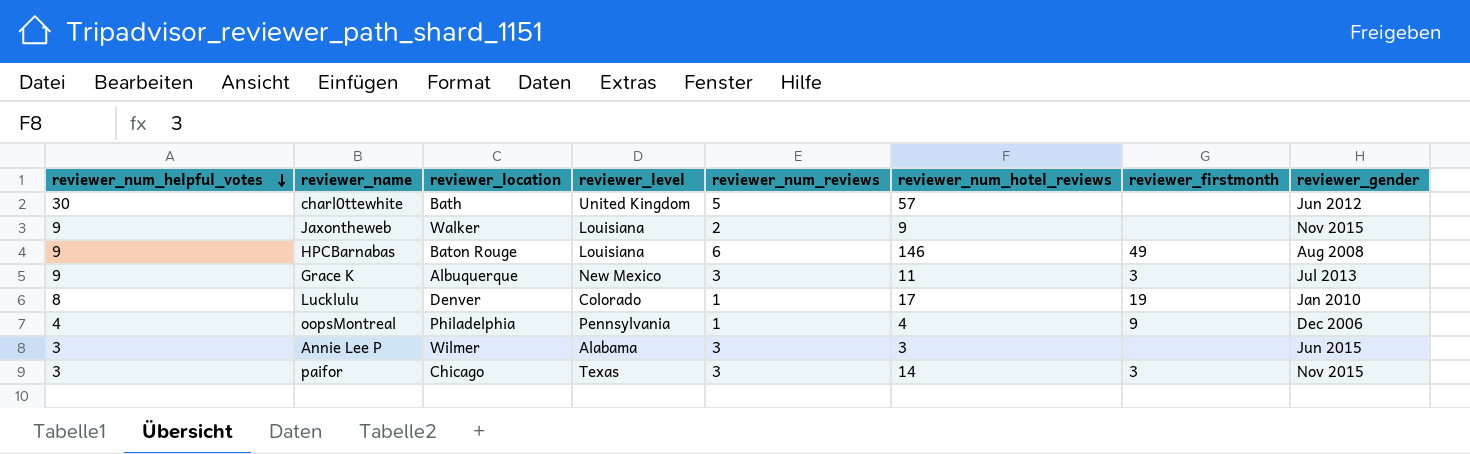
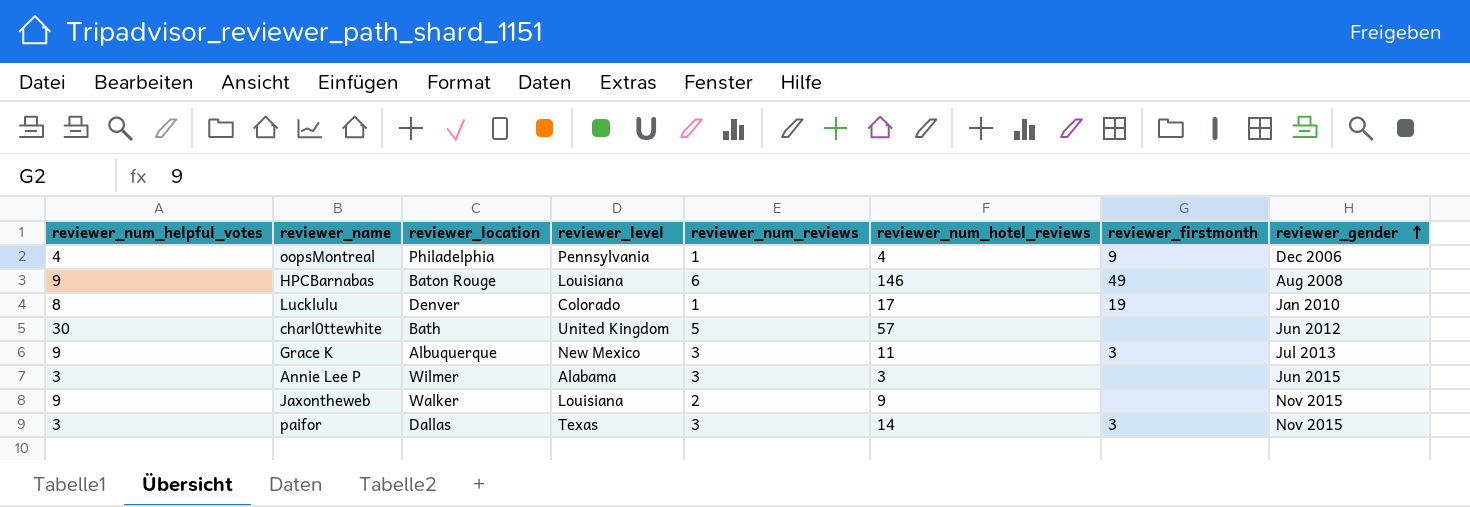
row order: reviewer_num_helpful_votes descending -> reviewer_gender ascending
paifor | reviewer_location: Chicago -> Dallas

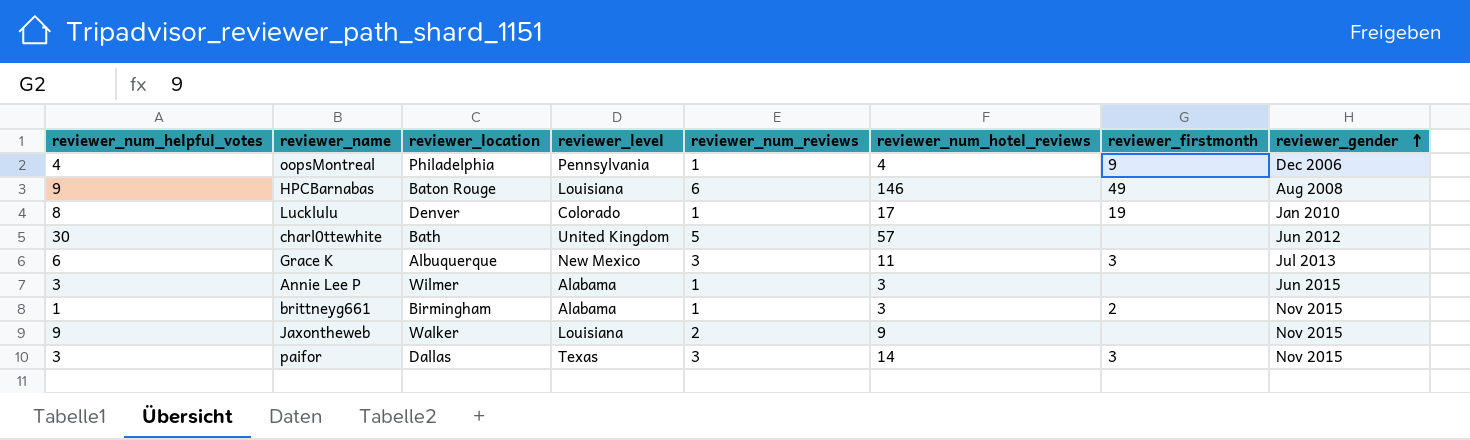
Grace K | reviewer_num_helpful_votes: 9 -> 6
Annie Lee P | reviewer_num_reviews: 3 -> 1
row brittneyg661: none -> 1 | Birmingham | Alabama | 1 | 3 | 2 | Nov 2015

